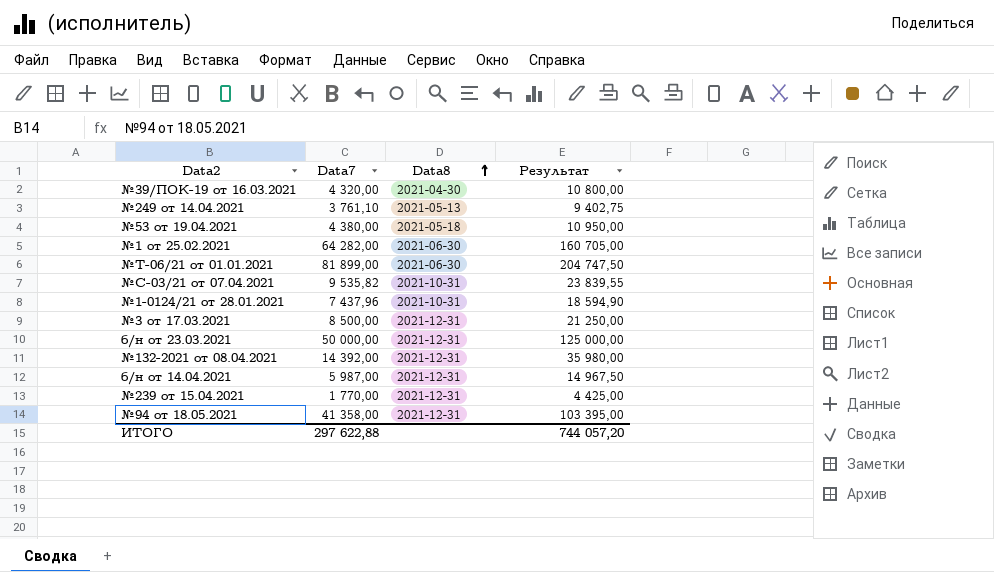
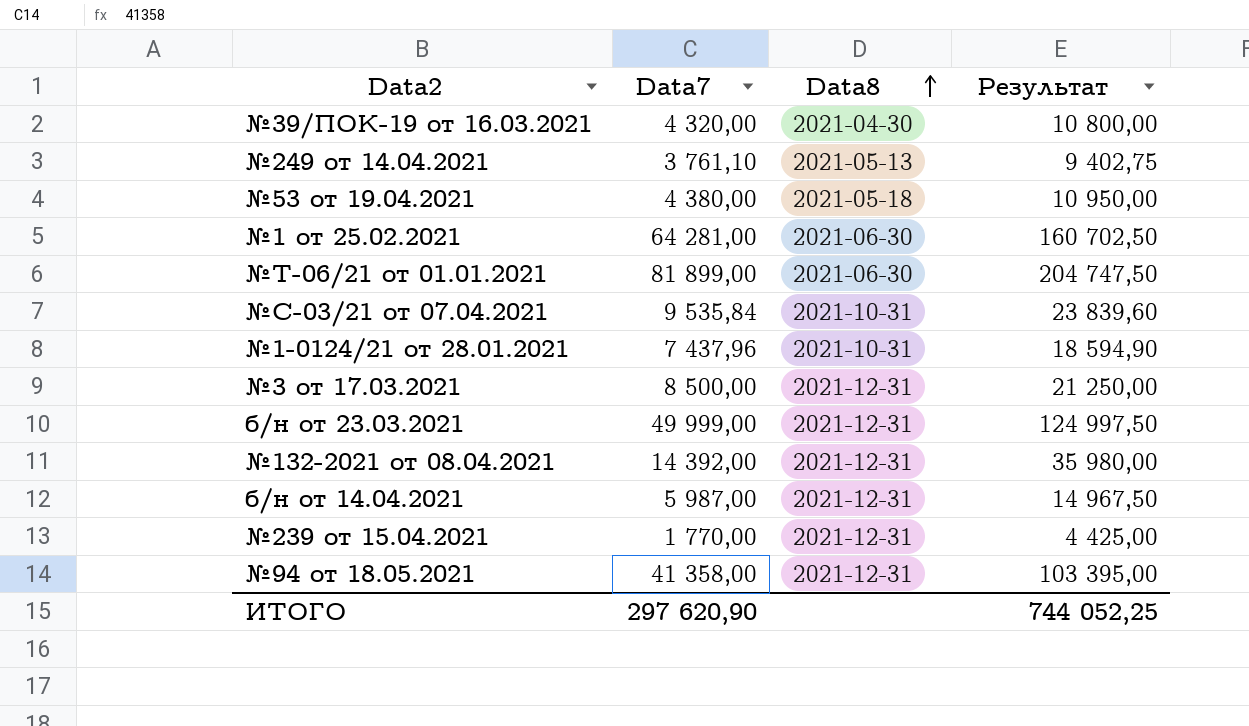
№1 от 25.02.2021 | Data7: 64 282,00 -> 64 281,00
№1 от 25.02.2021 | Результат: 160 705,00 -> 160 702,50
№С-03/21 от 07.04.2021 | Data7: 9 535,82 -> 9 535,84
№С-03/21 от 07.04.2021 | Результат: 23 839,55 -> 23 839,60
б/н от 23.03.2021 | Data7: 50 000,00 -> 49 999,00
б/н от 23.03.2021 | Результат: 125 000,00 -> 124 997,50
ИТОГО | Data7: 297 622,88 -> 297 620,90
ИТОГО | Результат: 744 057,20 -> 744 052,25

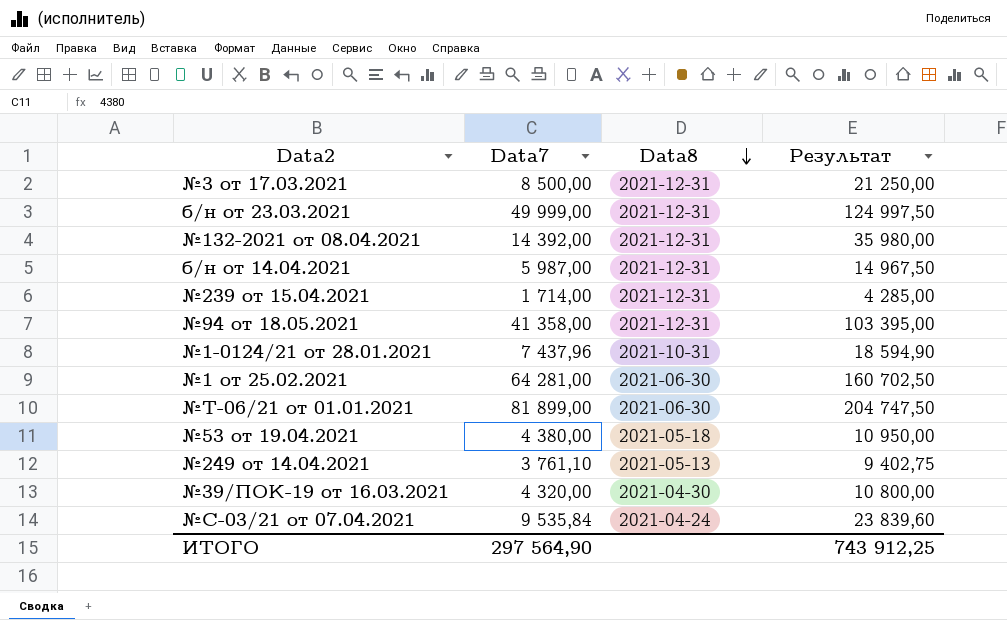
row order: Data8 ascending -> Data8 descending
№239 от 15.04.2021 | Data7: 1 770,00 -> 1 714,00
№239 от 15.04.2021 | Результат: 4 425,00 -> 4 285,00
№С-03/21 от 07.04.2021 | Data8: 2021-10-31 -> 2021-04-24
ИТОГО | Data7: 297 620,90 -> 297 564,90
ИТОГО | Результат: 744 052,25 -> 743 912,25

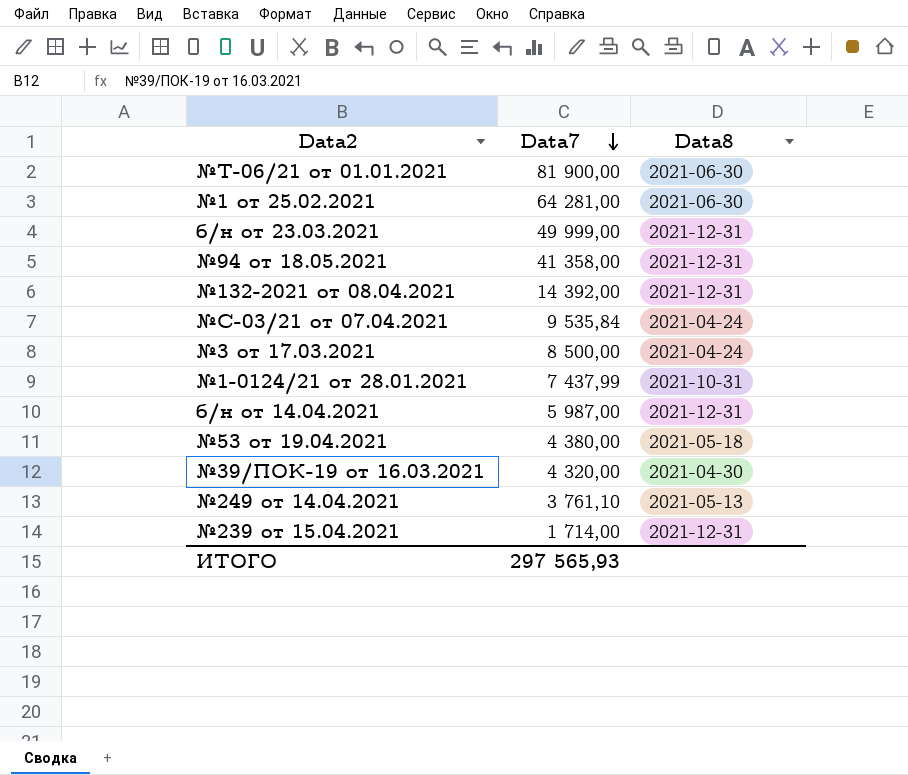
row order: Data8 descending -> Data7 descending
column Результат | formula: [Data7] * 2,5 -> none
№Т-06/21 от 01.01.2021 | Data7: 81 899,00 -> 81 900,00
№3 от 17.03.2021 | Data8: 2021-12-31 -> 2021-04-24
№1-0124/21 от 28.01.2021 | Data7: 7 437,96 -> 7 437,99
ИТОГО | Data7: 297 564,90 -> 297 565,93

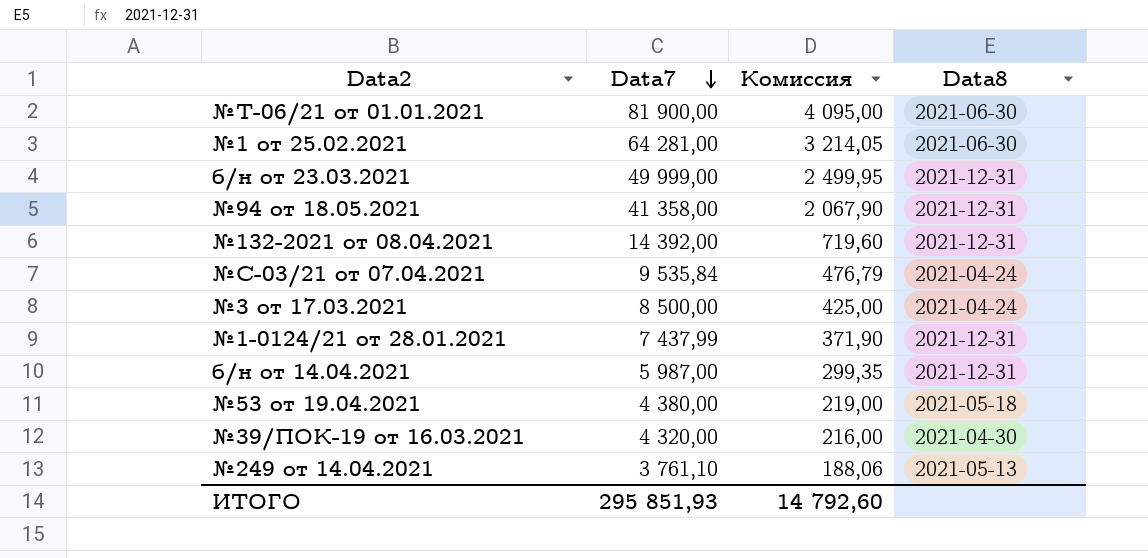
column Комиссия | formula: none -> [Data7] * 0,05
row №239 от 15.04.2021: 1 714,00 | 2021-12-31 -> none
№1-0124/21 от 28.01.2021 | Data8: 2021-10-31 -> 2021-12-31
ИТОГО | Data7: 297 565,93 -> 295 851,93

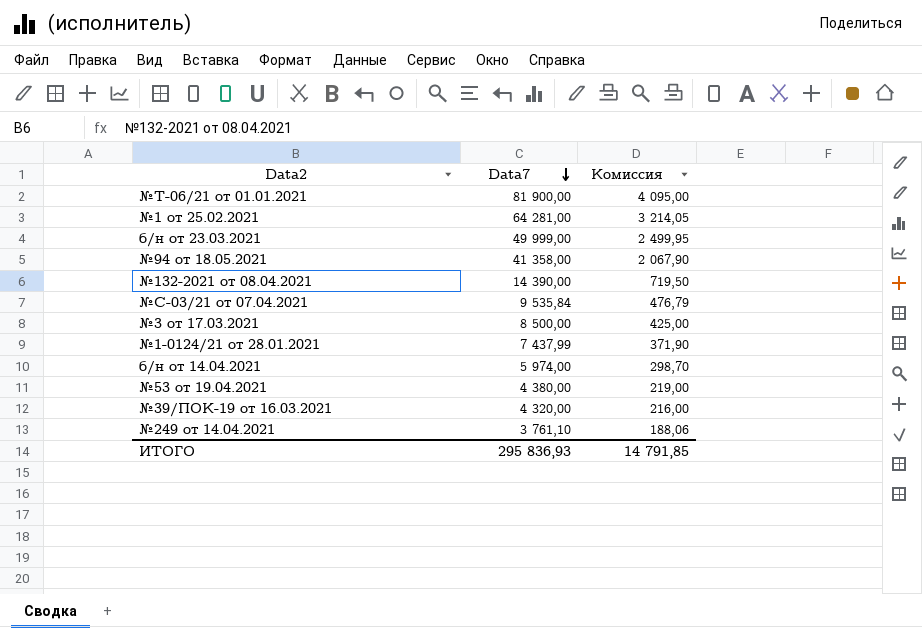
column Data8 | position: 4 -> none
№132-2021 от 08.04.2021 | Data7: 14 392,00 -> 14 390,00
№132-2021 от 08.04.2021 | Комиссия: 719,60 -> 719,50
б/н от 14.04.2021 | Data7: 5 987,00 -> 5 974,00
б/н от 14.04.2021 | Комиссия: 299,35 -> 298,70
ИТОГО | Data7: 295 851,93 -> 295 836,93
ИТОГО | Комиссия: 14 792,60 -> 14 791,85

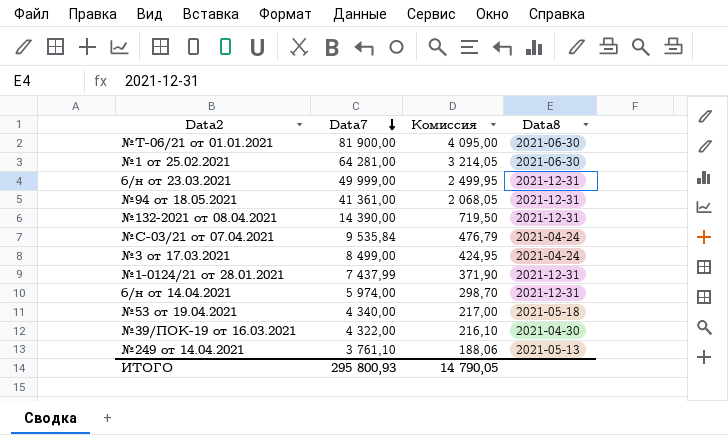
column Data8 | position: none -> 4
№94 от 18.05.2021 | Data7: 41 358,00 -> 41 361,00
№94 от 18.05.2021 | Комиссия: 2 067,90 -> 2 068,05
№3 от 17.03.2021 | Data7: 8 500,00 -> 8 499,00
№3 от 17.03.2021 | Комиссия: 425,00 -> 424,95
№53 от 19.04.2021 | Data7: 4 380,00 -> 4 340,00
№53 от 19.04.2021 | Комиссия: 219,00 -> 217,00
№39/ПОК-19 от 16.03.2021 | Data7: 4 320,00 -> 4 322,00
№39/ПОК-19 от 16.03.2021 | Комиссия: 216,00 -> 216,10
ИТОГО | Data7: 295 836,93 -> 295 800,93
ИТОГО | Комиссия: 14 791,85 -> 14 790,05

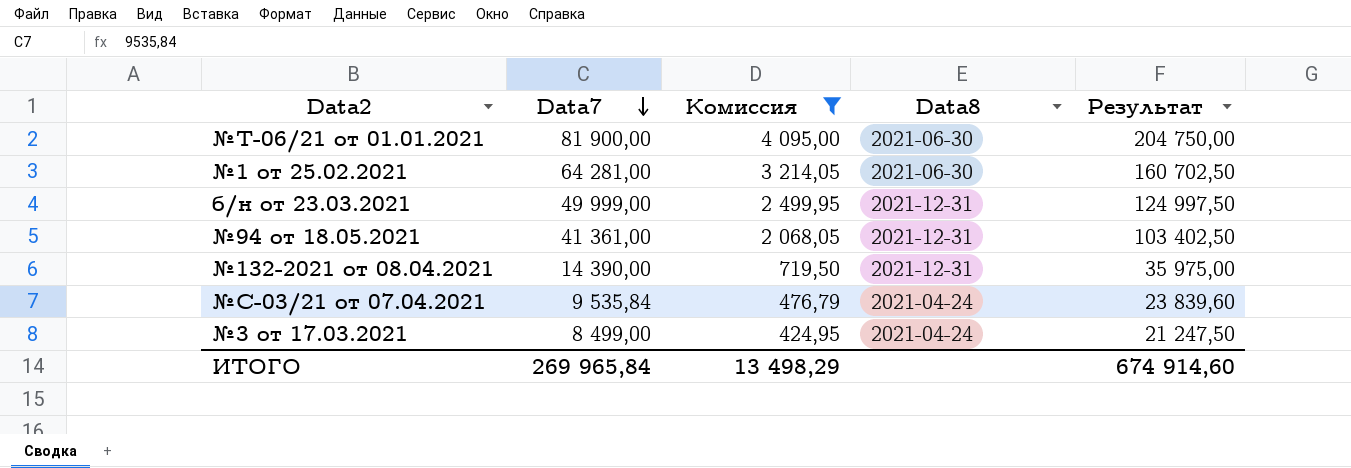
filter: none -> Комиссия >= 424,95
column Результат | formula: none -> [Data7] * 2,5
ИТОГО | Data7: 295 800,93 -> 269 965,84
ИТОГО | Комиссия: 14 790,05 -> 13 498,29

